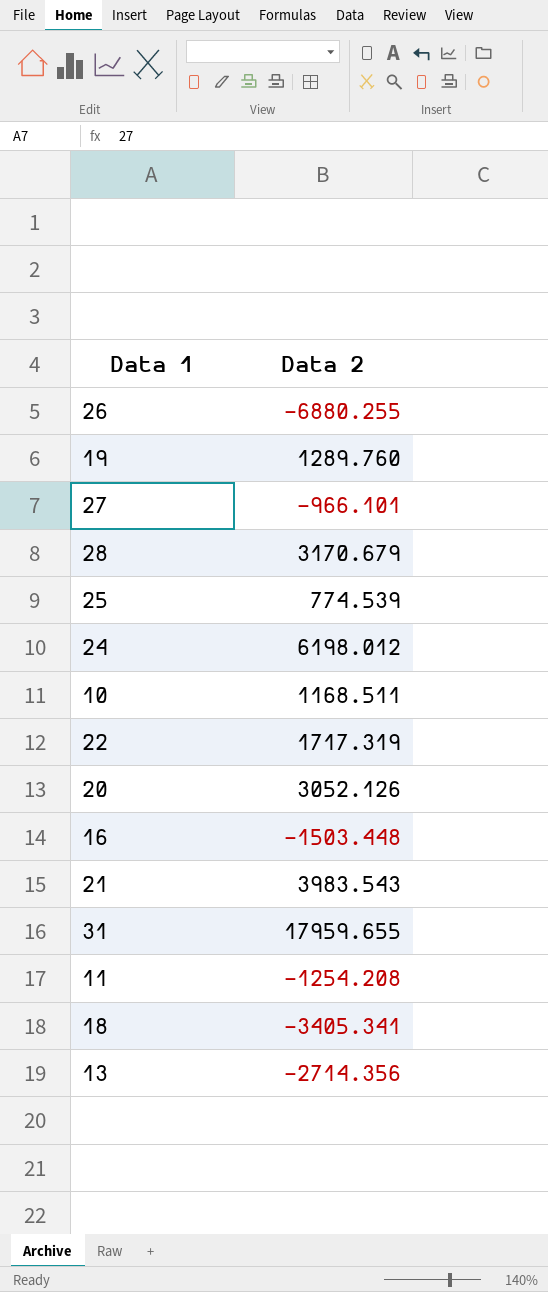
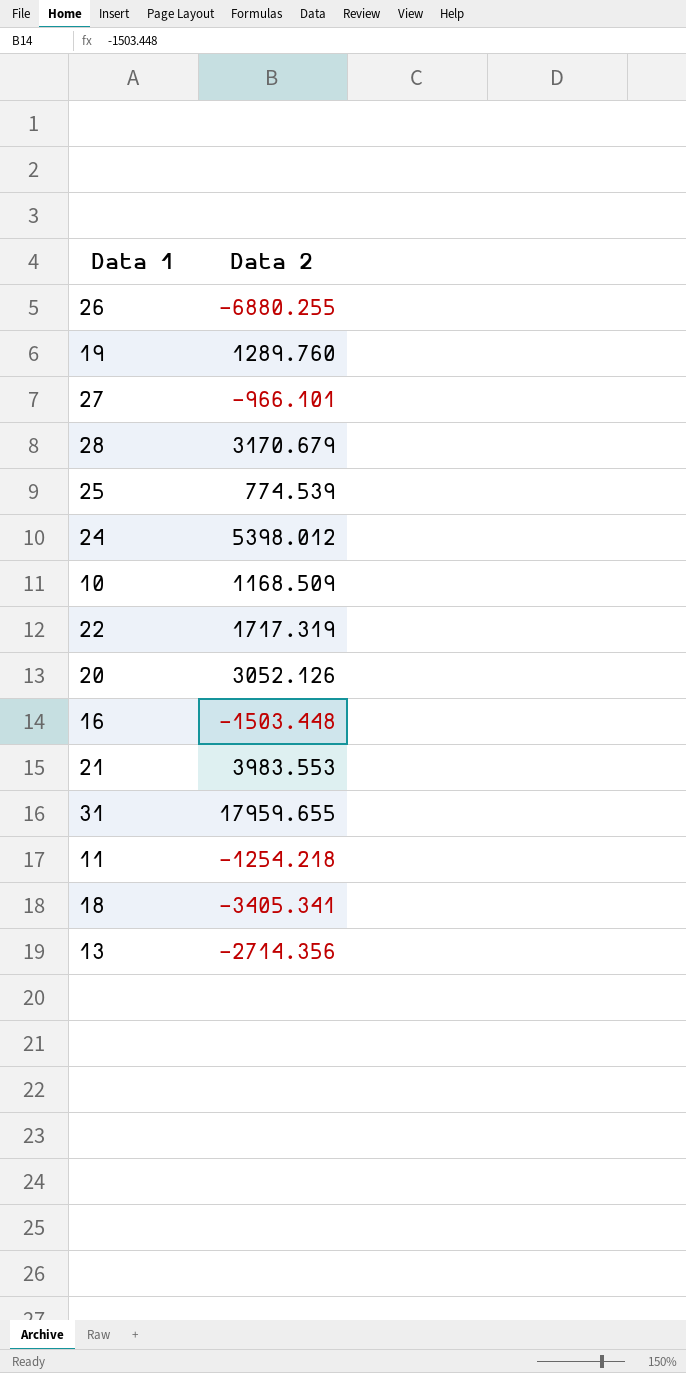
24 | Data 2: 6198.012 -> 5398.012
10 | Data 2: 1168.511 -> 1168.509
21 | Data 2: 3983.543 -> 3983.553
11 | Data 2: -1254.208 -> -1254.218

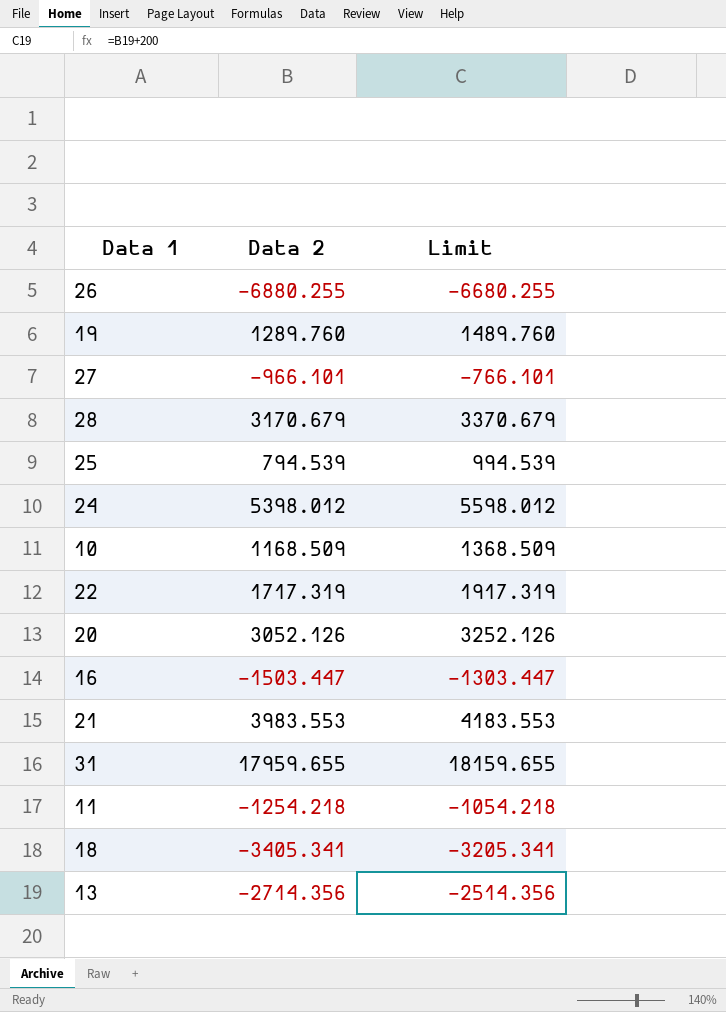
column Limit | formula: none -> [Data 2] + 200
25 | Data 2: 774.539 -> 794.539
16 | Data 2: -1503.448 -> -1503.447

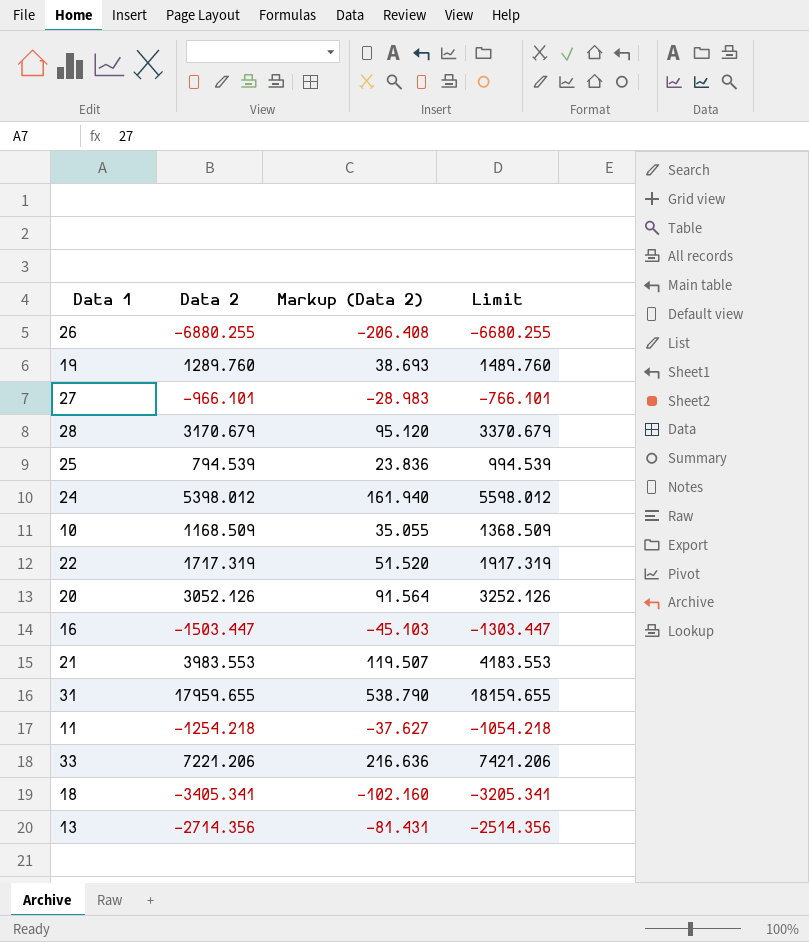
column Markup (Data 2) | formula: none -> [Data 2] * 0.03
row 33: none -> 7221.206 | 216.636 | 7421.206

